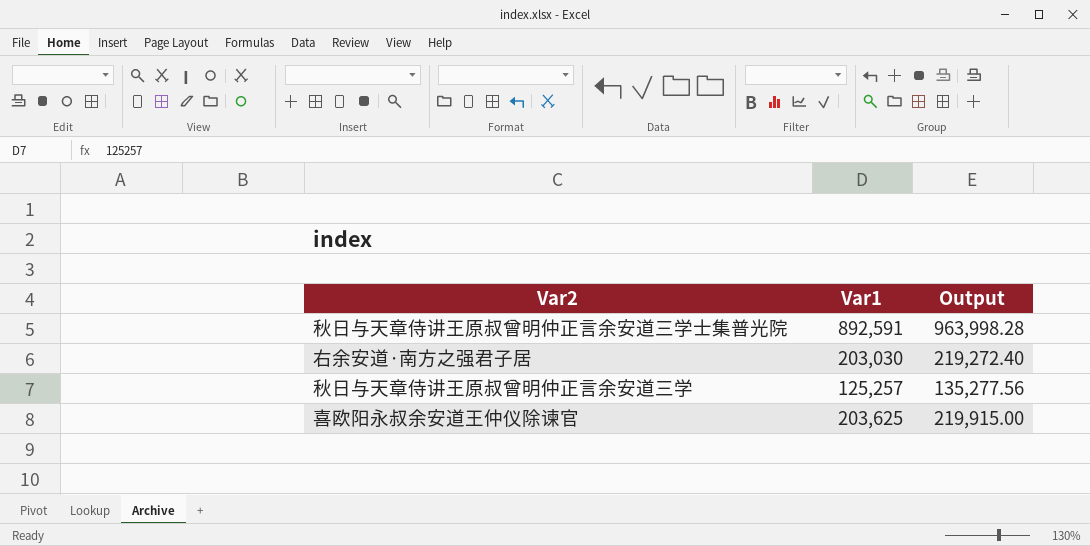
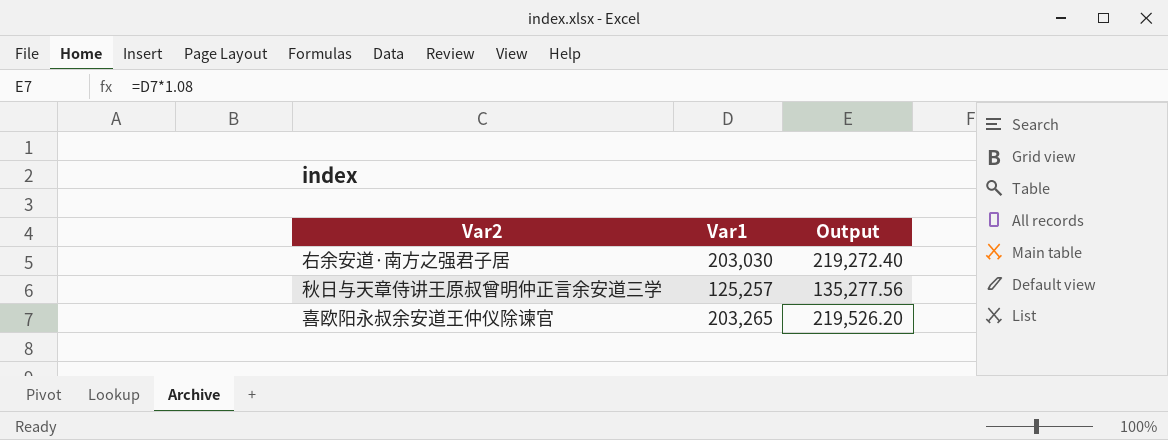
row 秋日与天章侍讲王原叔曾明仲正言余安道三学士集普光院: 892,591 | 963,998.28 -> none
喜欧阳永叔余安道王仲仪除谏官 | Var1: 203,625 -> 203,265
喜欧阳永叔余安道王仲仪除谏官 | Output: 219,915.00 -> 219,526.20

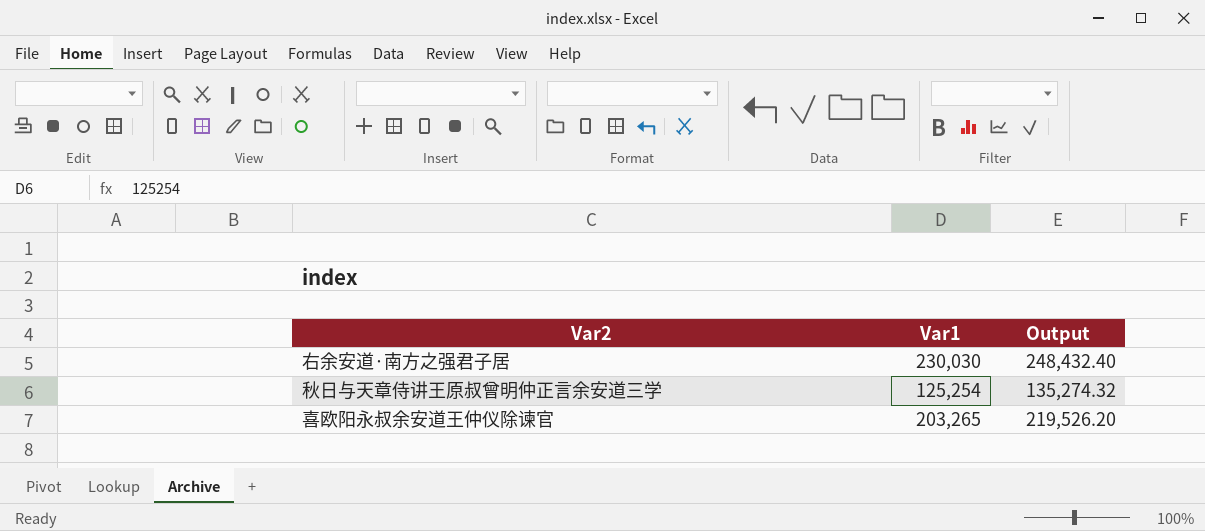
右余安道·南方之强君子居 | Var1: 203,030 -> 230,030
右余安道·南方之强君子居 | Output: 219,272.40 -> 248,432.40
秋日与天章侍讲王原叔曾明仲正言余安道三学 | Var1: 125,257 -> 125,254
秋日与天章侍讲王原叔曾明仲正言余安道三学 | Output: 135,277.56 -> 135,274.32

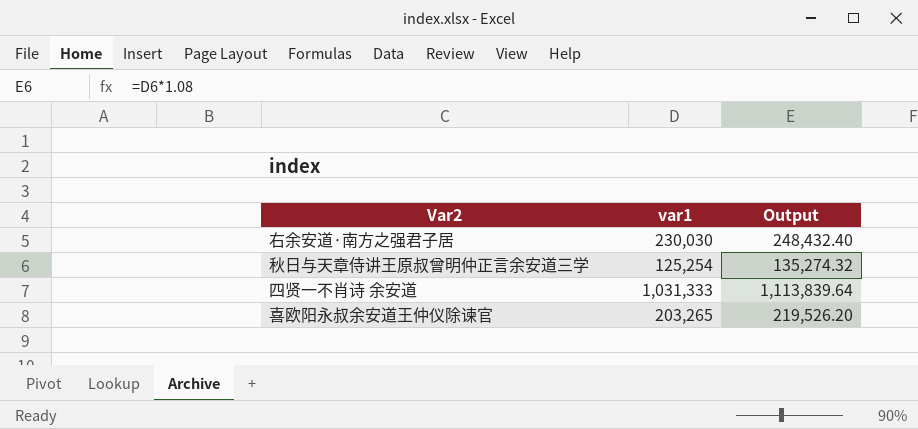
column name: Var1 -> var1
row 四贤一不肖诗 余安道: none -> 1,031,333 | 1,113,839.64

